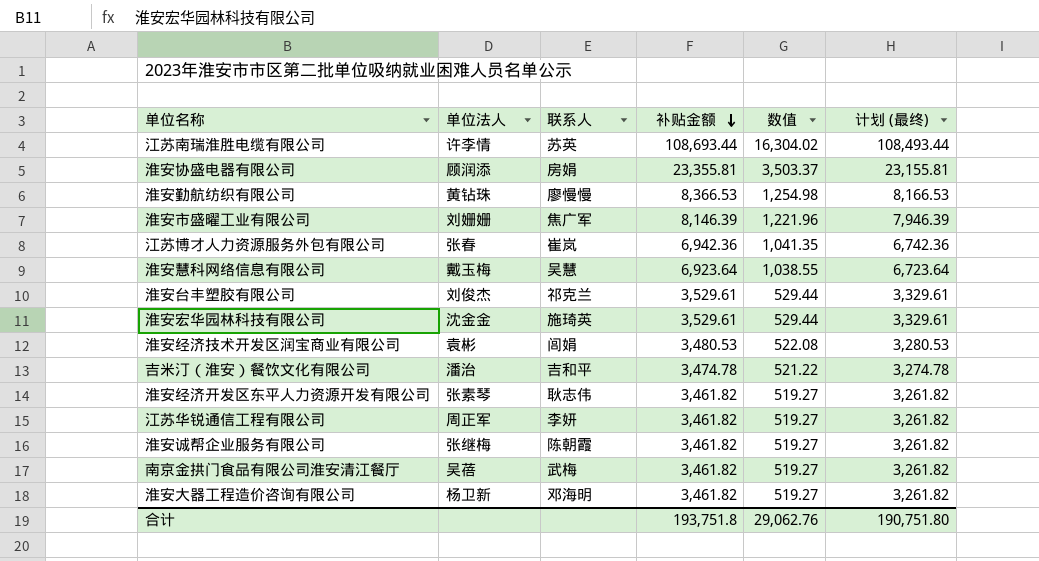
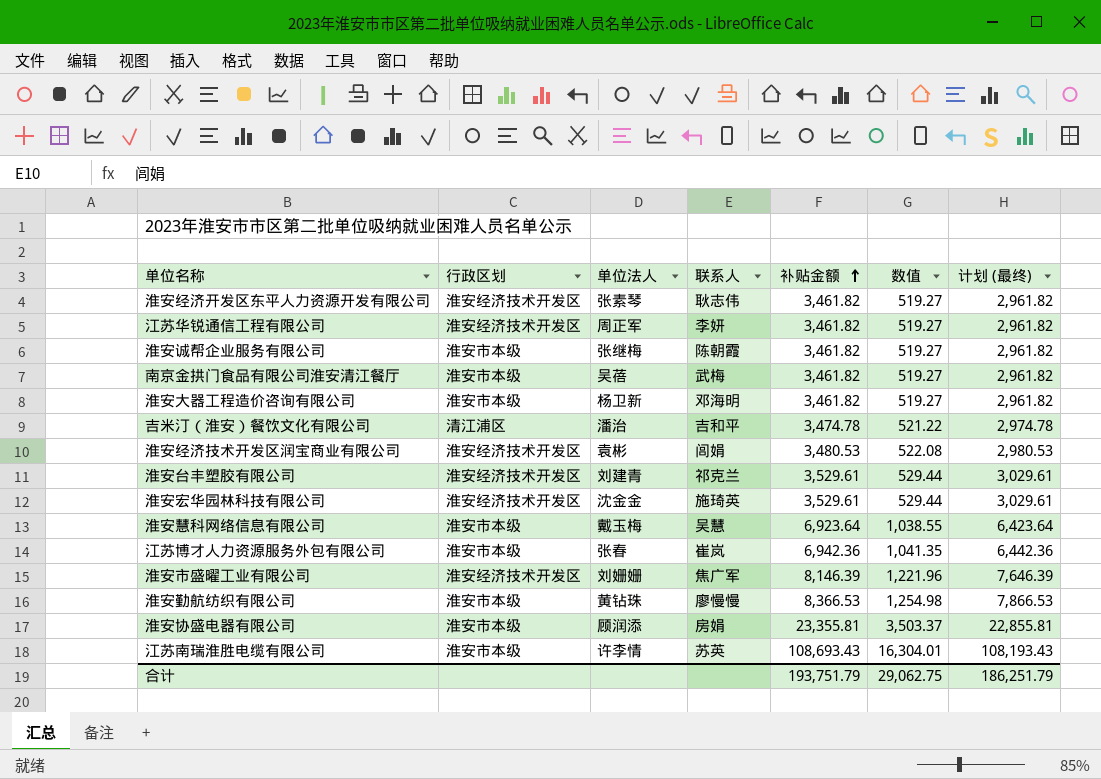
row order: 补贴金额 descending -> 补贴金额 ascending
column 行政区划 | position: none -> 2
column 计划 (最终) | formula: [补贴金额] - 200 -> [补贴金额] - 500
淮安台丰塑胶有限公司 | 单位法人: 刘俊杰 -> 刘建青
江苏南瑞淮胜电缆有限公司 | 补贴金额: 108,693.44 -> 108,693.43
江苏南瑞淮胜电缆有限公司 | 数值: 16,304.02 -> 16,304.01
合计 | 补贴金额: 193,751.8 -> 193,751.79
合计 | 数值: 29,062.76 -> 29,062.75
合计 | 计划 (最终): 190,751.80 -> 186,251.79

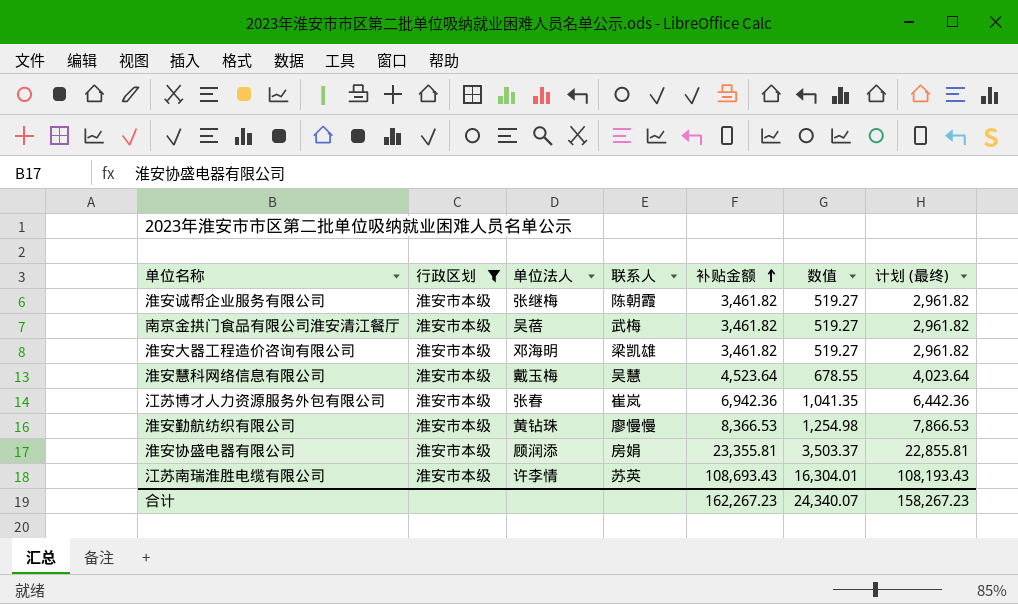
filter: none -> 行政区划 = 淮安市本级
淮安大器工程造价咨询有限公司 | 单位法人: 杨卫新 -> 邓海明
淮安大器工程造价咨询有限公司 | 联系人: 邓海明 -> 梁凯雄
淮安慧科网络信息有限公司 | 补贴金额: 6,923.64 -> 4,523.64
淮安慧科网络信息有限公司 | 数值: 1,038.55 -> 678.55
淮安慧科网络信息有限公司 | 计划 (最终): 6,423.64 -> 4,023.64
合计 | 补贴金额: 193,751.79 -> 162,267.23
合计 | 数值: 29,062.75 -> 24,340.07
合计 | 计划 (最终): 186,251.79 -> 158,267.23

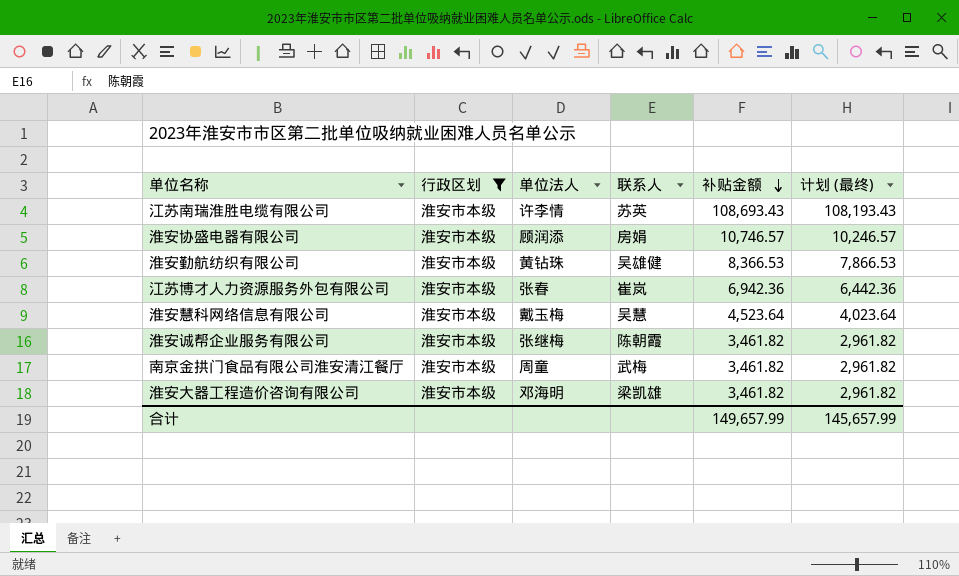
row order: 补贴金额 ascending -> 补贴金额 descending
column 数值 | formula: [补贴金额] * 0.15 -> none
淮安协盛电器有限公司 | 补贴金额: 23,355.81 -> 10,746.57
淮安协盛电器有限公司 | 计划 (最终): 22,855.81 -> 10,246.57
淮安勤航纺织有限公司 | 联系人: 廖慢慢 -> 吴雄健
南京金拱门食品有限公司淮安清江餐厅 | 单位法人: 吴蓓 -> 周童
合计 | 补贴金额: 162,267.23 -> 149,657.99
合计 | 计划 (最终): 158,267.23 -> 145,657.99

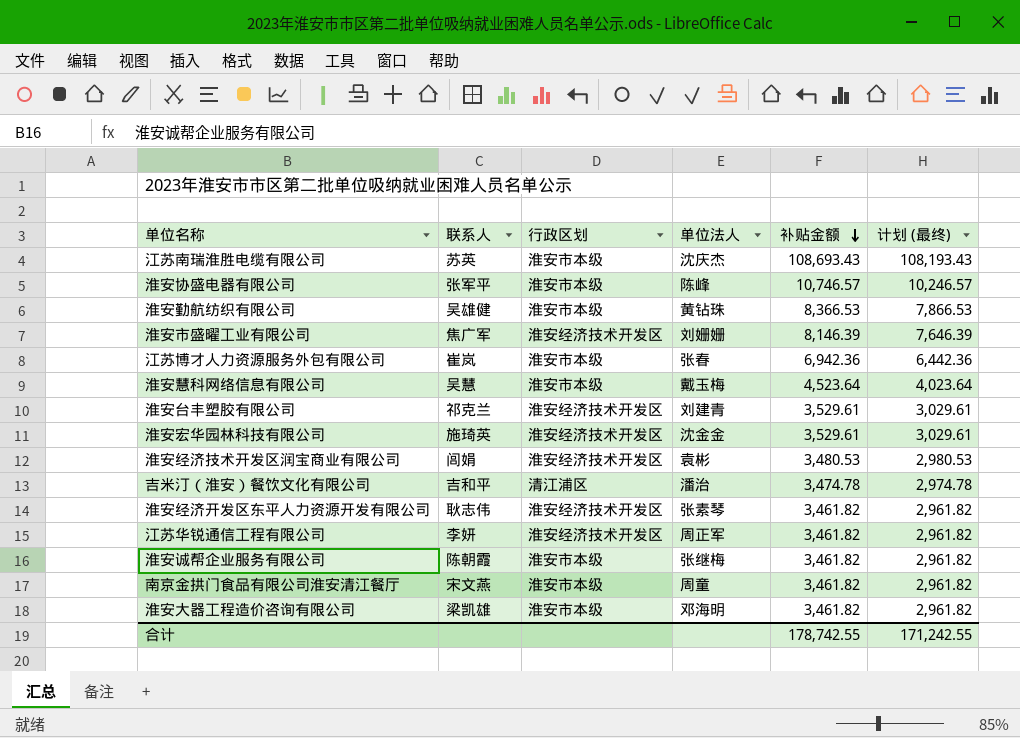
filter: 行政区划 = 淮安市本级 -> none
column 联系人 | position: 4 -> 2
江苏南瑞淮胜电缆有限公司 | 单位法人: 许李情 -> 沈庆杰
淮安协盛电器有限公司 | 联系人: 房娟 -> 张军平
淮安协盛电器有限公司 | 单位法人: 顾润添 -> 陈峰
南京金拱门食品有限公司淮安清江餐厅 | 联系人: 武梅 -> 宋文燕
合计 | 补贴金额: 149,657.99 -> 178,742.55
合计 | 计划 (最终): 145,657.99 -> 171,242.55

